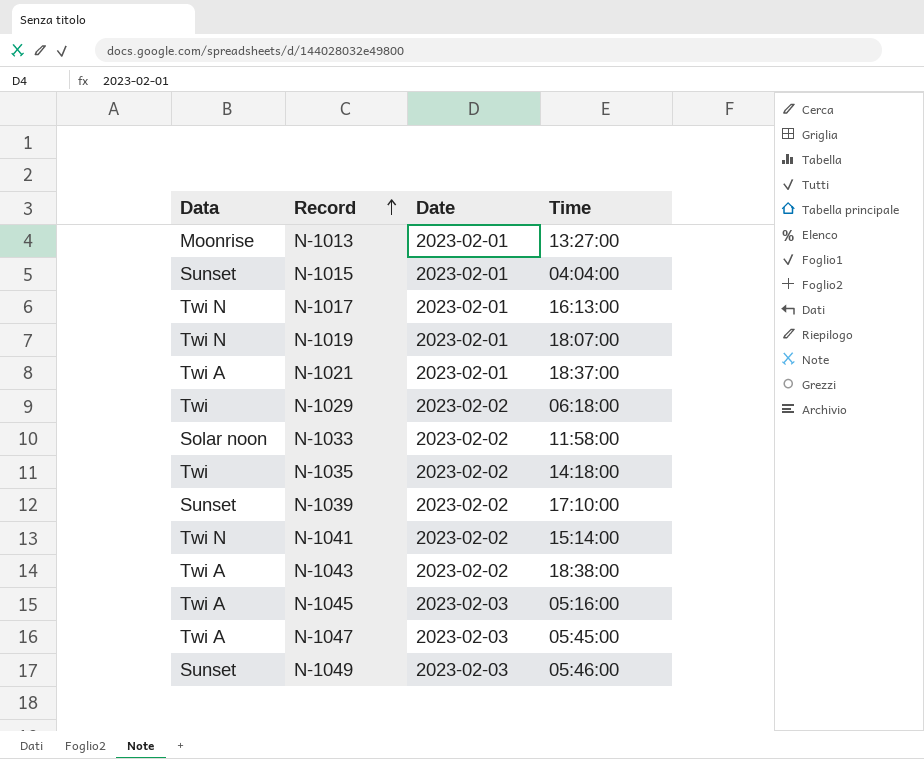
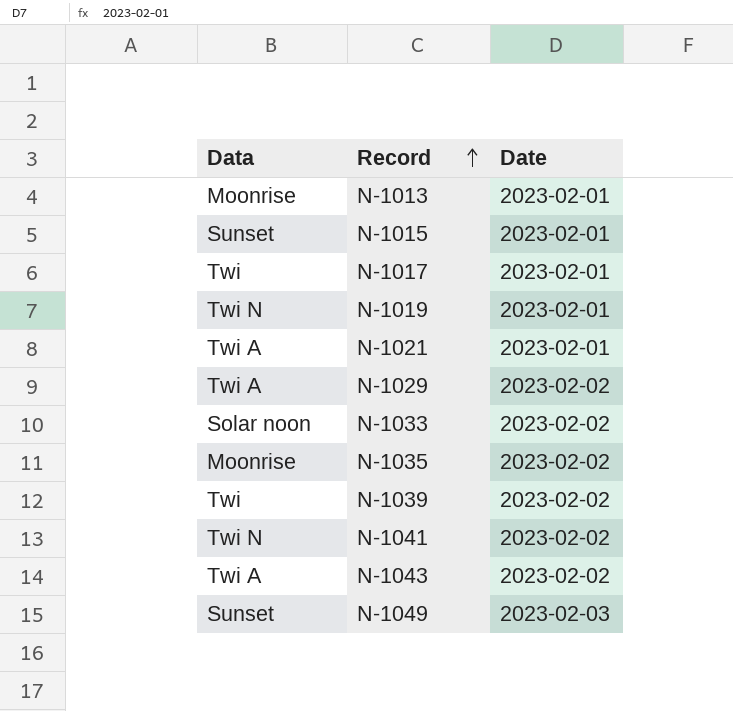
column Time | position: 4 -> none
row N-1045: Twi A | 2023-02-03 | 05:16:00 -> none
row N-1047: Twi A | 2023-02-03 | 05:45:00 -> none
N-1017 | Data: Twi N -> Twi
N-1029 | Data: Twi -> Twi A
N-1035 | Data: Twi -> Moonrise
N-1039 | Data: Sunset -> Twi

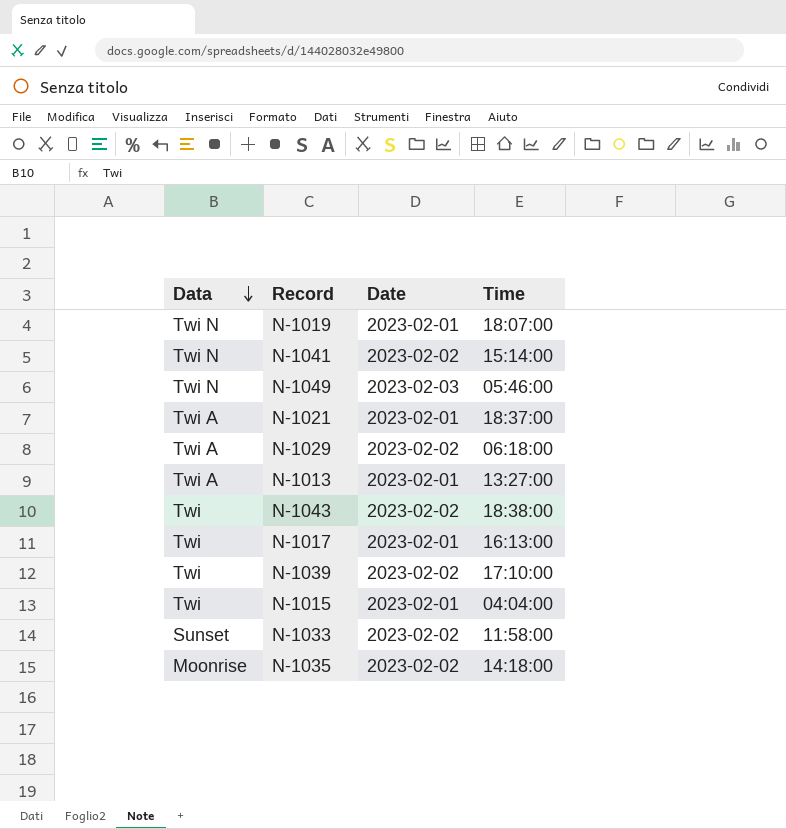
row order: Record ascending -> Data descending
column Time | position: none -> 4
N-1049 | Data: Sunset -> Twi N
N-1013 | Data: Moonrise -> Twi A
N-1043 | Data: Twi A -> Twi
N-1015 | Data: Sunset -> Twi
N-1033 | Data: Solar noon -> Sunset

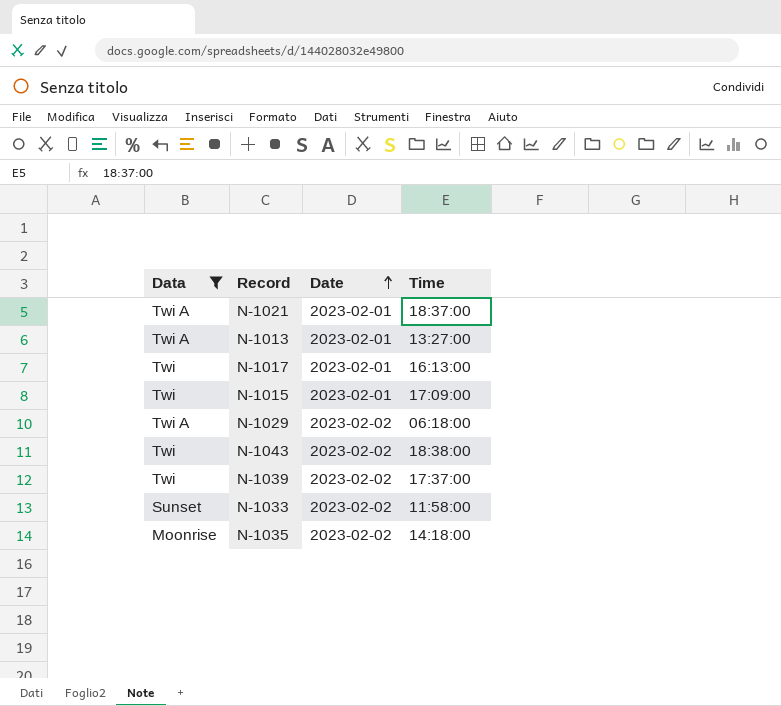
filter: none -> Data != Twi N
row order: Data descending -> Date ascending
N-1015 | Time: 04:04:00 -> 17:09:00
N-1039 | Time: 17:10:00 -> 17:37:00

